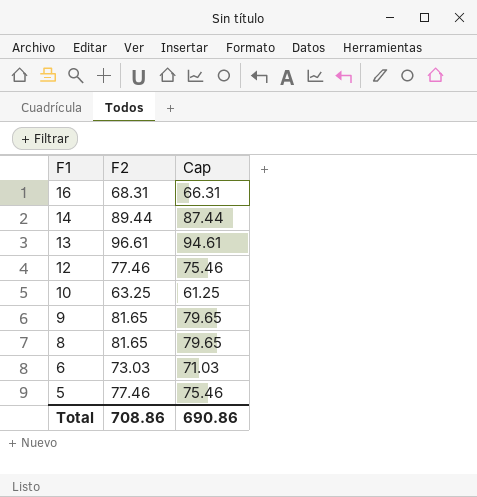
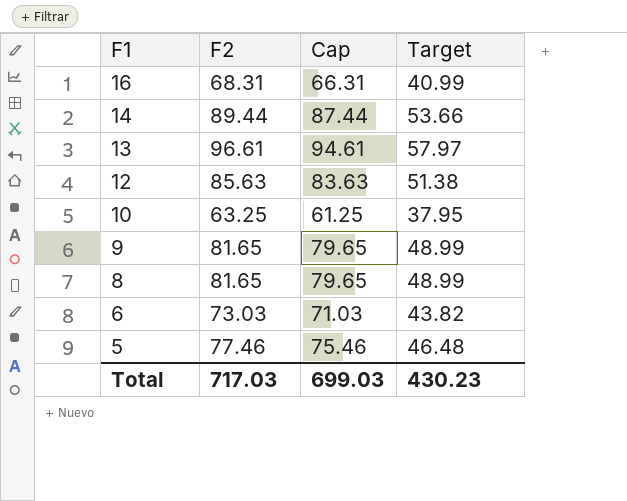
column Target | formula: none -> [F2] * 0.6
12 | F2: 77.46 -> 85.63
12 | Cap: 75.46 -> 83.63
Total | F2: 708.86 -> 717.03
Total | Cap: 690.86 -> 699.03

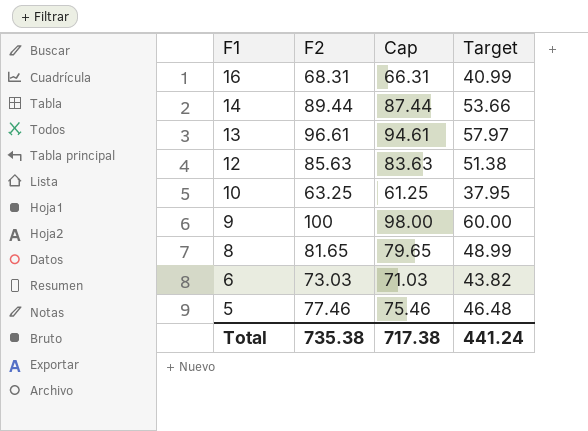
9 | F2: 81.65 -> 100
9 | Cap: 79.65 -> 98.00
9 | Target: 48.99 -> 60.00
Total | F2: 717.03 -> 735.38
Total | Cap: 699.03 -> 717.38
Total | Target: 430.23 -> 441.24

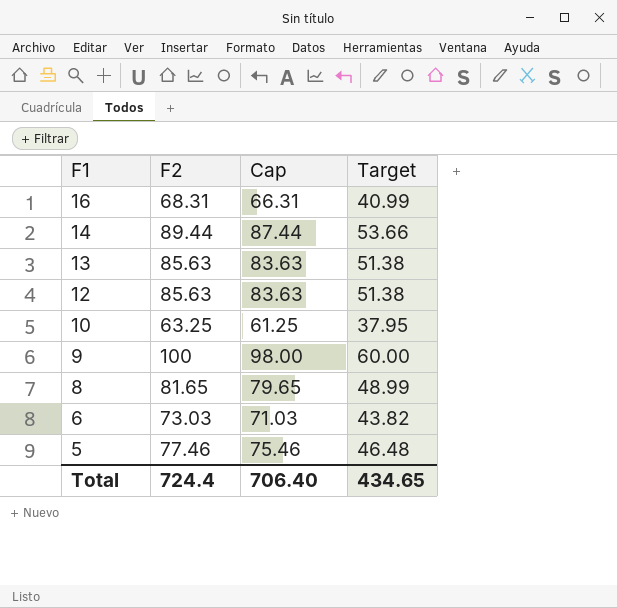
13 | F2: 96.61 -> 85.63
13 | Cap: 94.61 -> 83.63
13 | Target: 57.97 -> 51.38
Total | F2: 735.38 -> 724.4
Total | Cap: 717.38 -> 706.40
Total | Target: 441.24 -> 434.65

